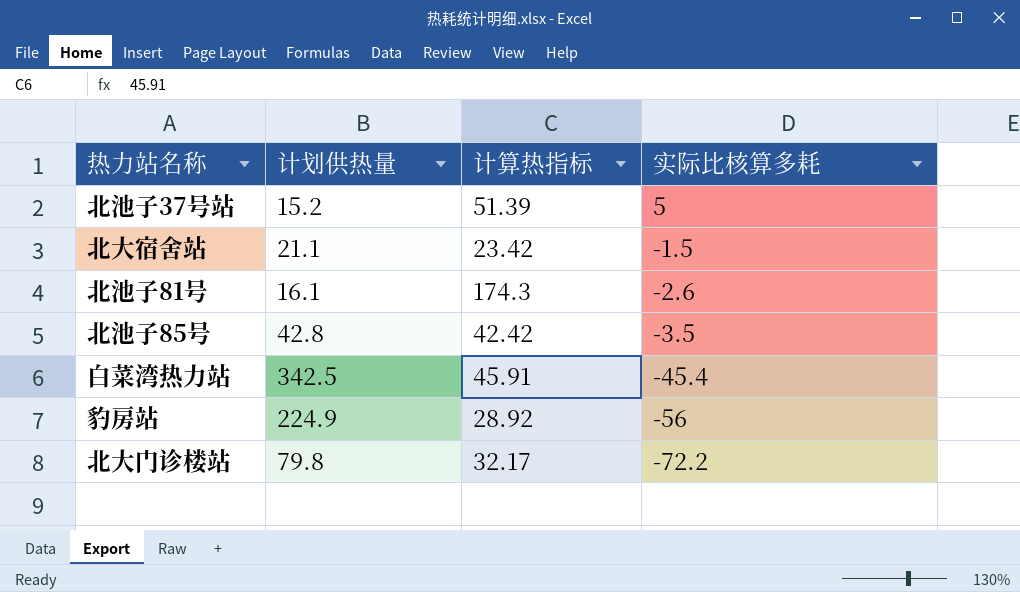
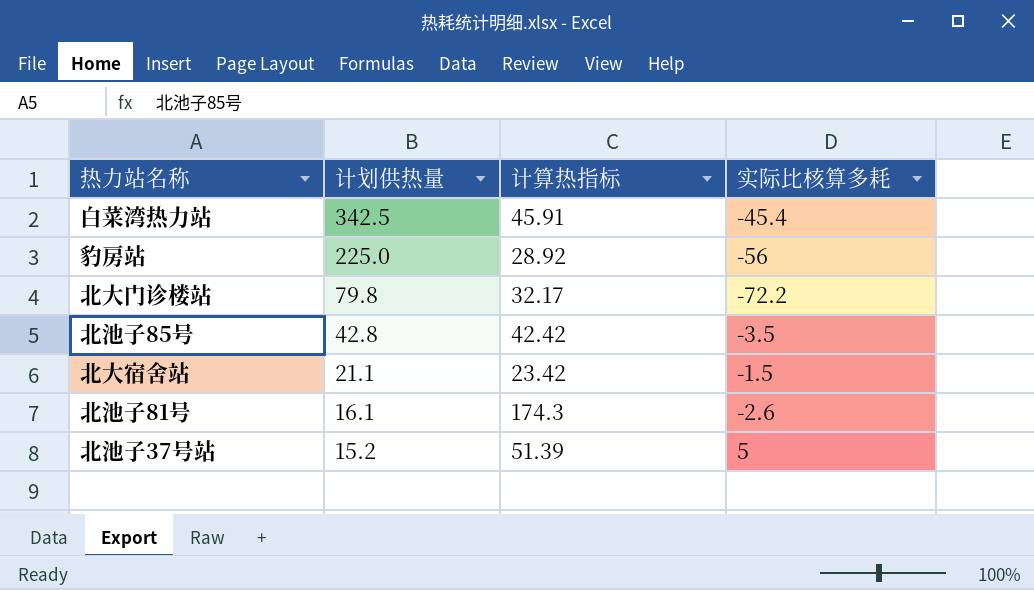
row order: 实际比核算多耗 descending -> 计划供热量 descending
豹房站 | 计划供热量: 224.9 -> 225.0

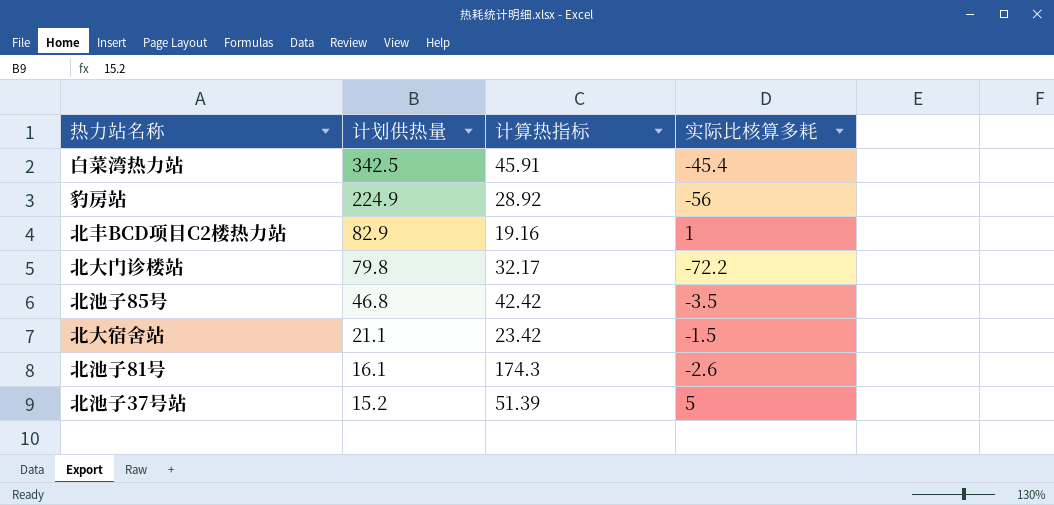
豹房站 | 计划供热量: 225.0 -> 224.9
row 北丰BCD项目C2楼热力站: none -> 82.9 | 19.16 | 1
北池子85号 | 计划供热量: 42.8 -> 46.8

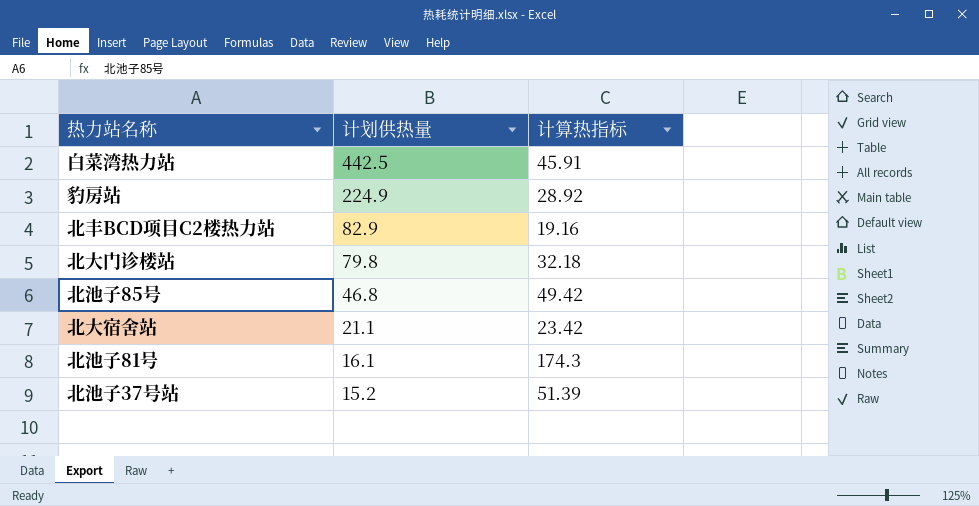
column 实际比核算多耗 | position: 4 -> none
白菜湾热力站 | 计划供热量: 342.5 -> 442.5
北大门诊楼站 | 计算热指标: 32.17 -> 32.18
北池子85号 | 计算热指标: 42.42 -> 49.42

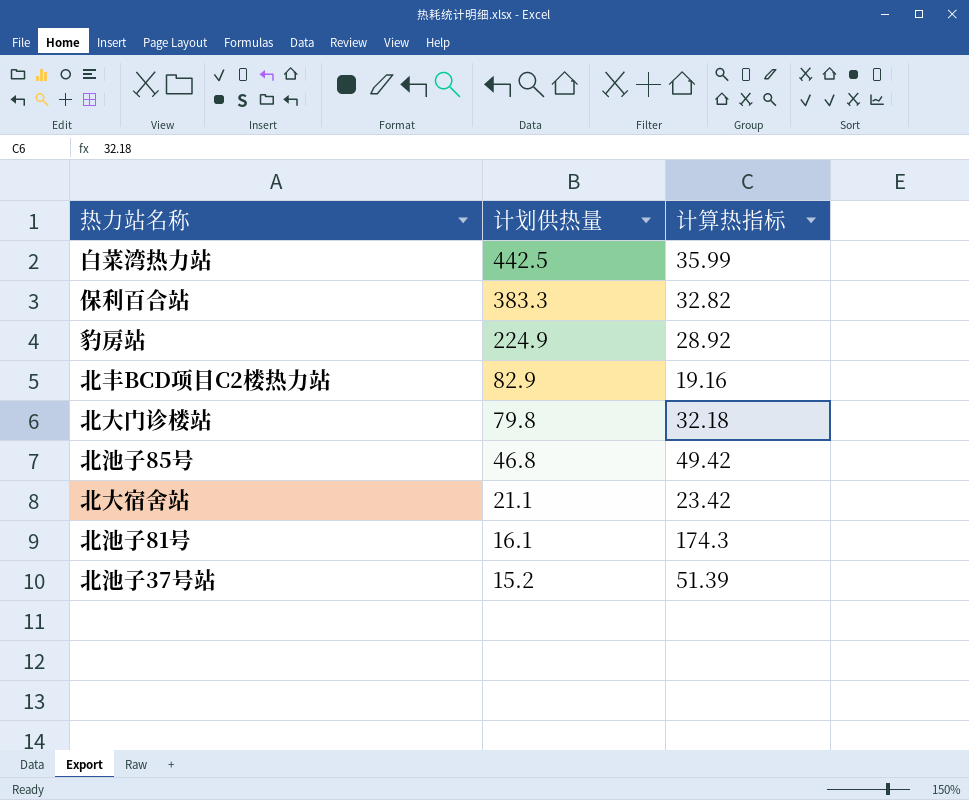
白菜湾热力站 | 计算热指标: 45.91 -> 35.99
row 保利百合站: none -> 383.3 | 32.82

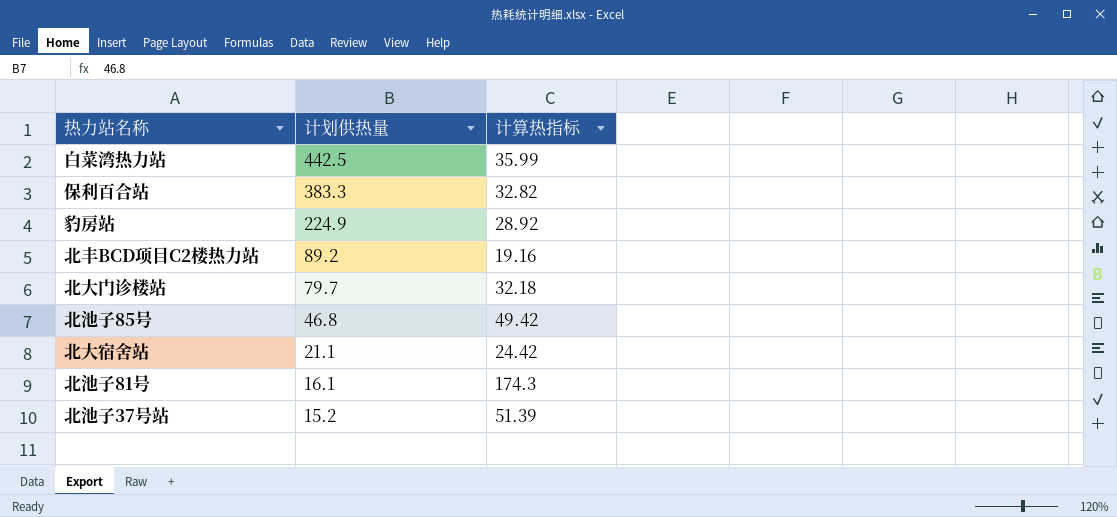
北丰BCD项目C2楼热力站 | 计划供热量: 82.9 -> 89.2
北大门诊楼站 | 计划供热量: 79.8 -> 79.7
北大宿舍站 | 计算热指标: 23.42 -> 24.42

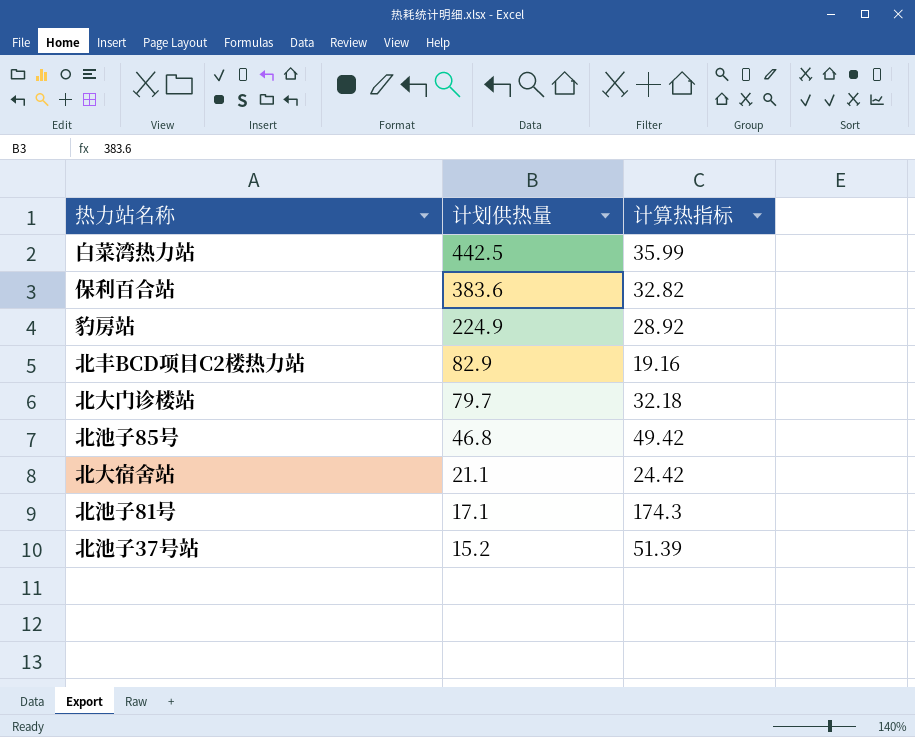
保利百合站 | 计划供热量: 383.3 -> 383.6
北丰BCD项目C2楼热力站 | 计划供热量: 89.2 -> 82.9
北池子81号 | 计划供热量: 16.1 -> 17.1

